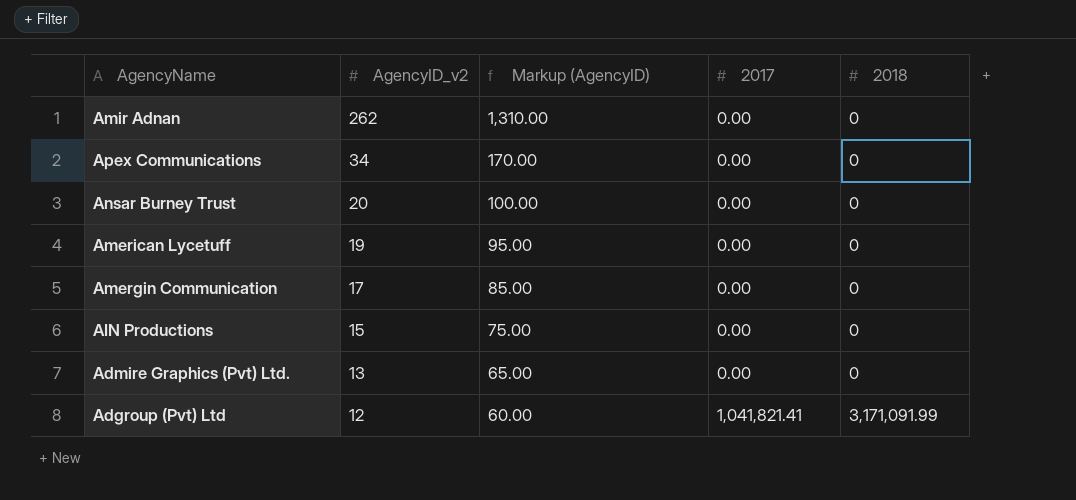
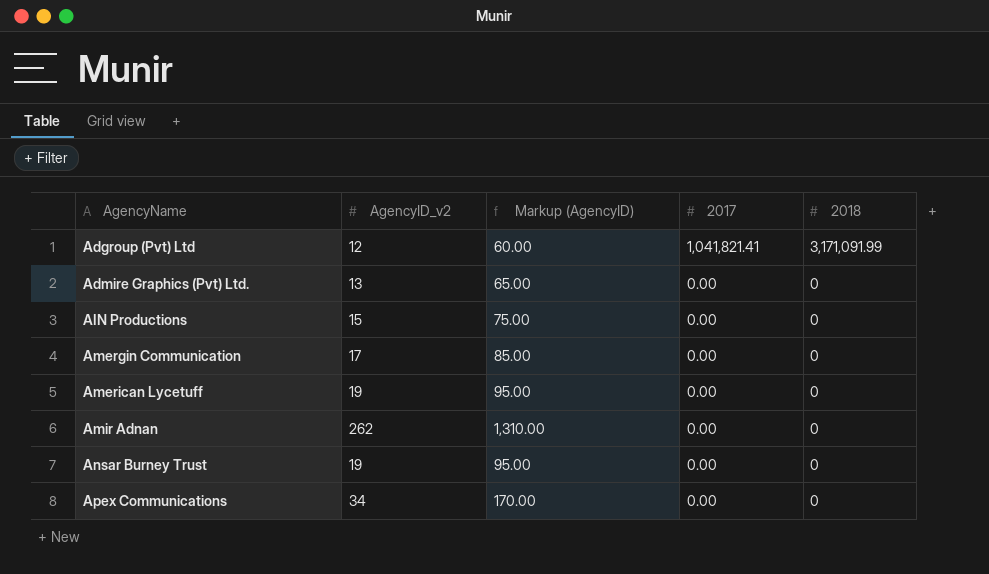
row order: AgencyID_v2 descending -> AgencyName ascending
Ansar Burney Trust | AgencyID_v2: 20 -> 19
Ansar Burney Trust | Markup (AgencyID): 100.00 -> 95.00

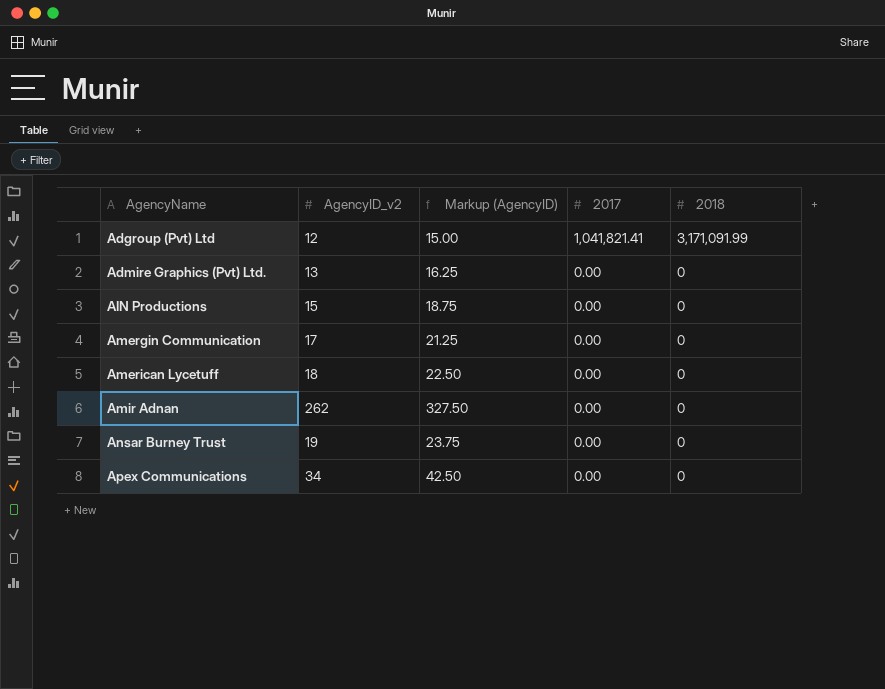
column Markup (AgencyID) | formula: [AgencyID_v2] * 5 -> [AgencyID_v2] * 1.25
American Lycetuff | AgencyID_v2: 19 -> 18

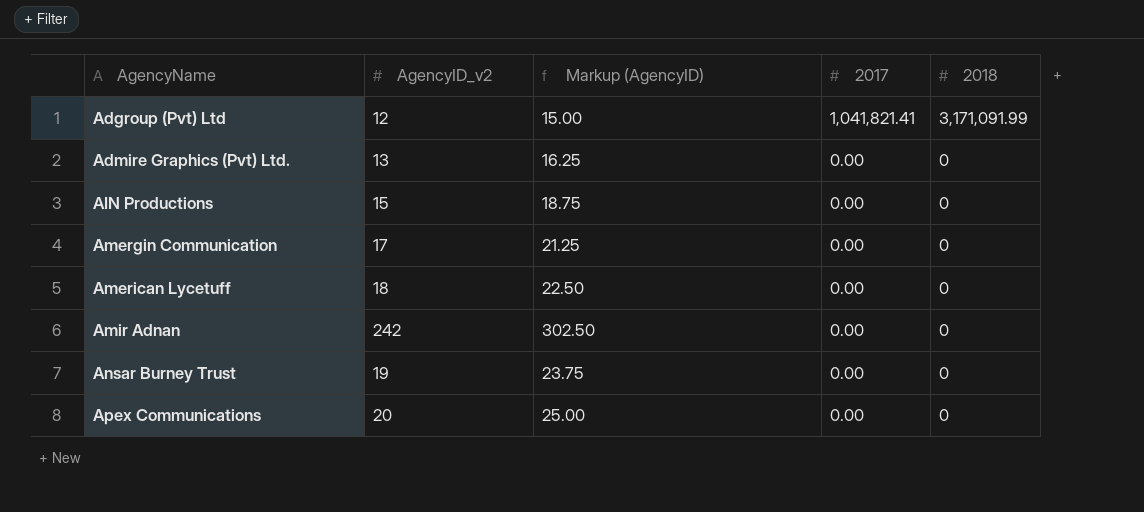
Amir Adnan | AgencyID_v2: 262 -> 242
Amir Adnan | Markup (AgencyID): 327.50 -> 302.50
Apex Communications | AgencyID_v2: 34 -> 20
Apex Communications | Markup (AgencyID): 42.50 -> 25.00

